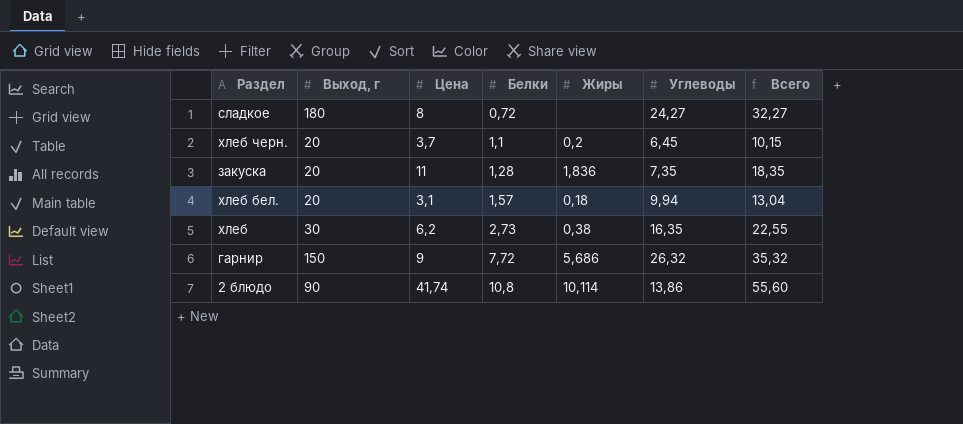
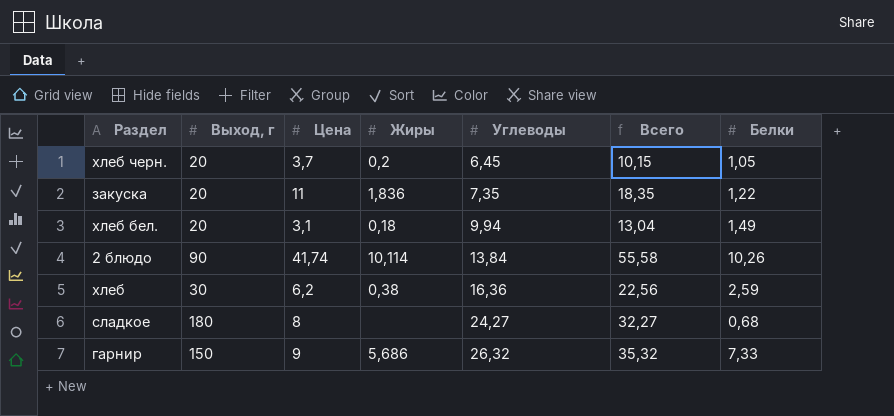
row order: Белки ascending -> Углеводы ascending
column Белки | position: 4 -> 7
хлеб черн. | Белки: 1,1 -> 1,05
закуска | Белки: 1,28 -> 1,22
хлеб бел. | Белки: 1,57 -> 1,49
2 блюдо | Углеводы: 13,86 -> 13,84
2 блюдо | Всего: 55,60 -> 55,58
2 блюдо | Белки: 10,8 -> 10,26
хлеб | Углеводы: 16,35 -> 16,36
хлеб | Всего: 22,55 -> 22,56
хлеб | Белки: 2,73 -> 2,59
сладкое | Белки: 0,72 -> 0,68
гарнир | Белки: 7,72 -> 7,33

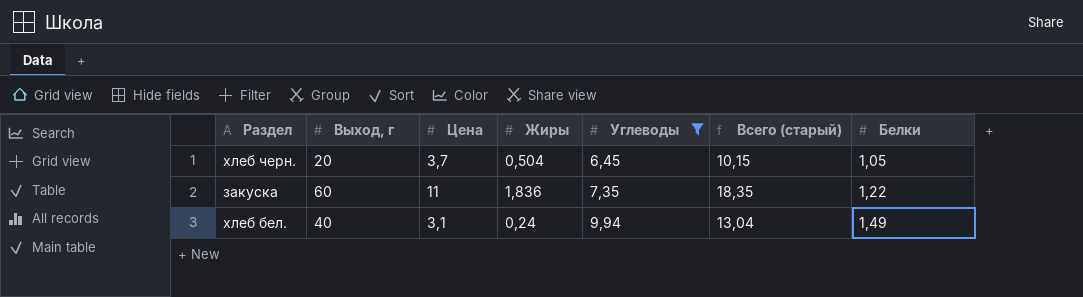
filter: none -> Углеводы <= 9,94
column name: Всего -> Всего (старый)
хлеб черн. | Жиры: 0,2 -> 0,504
закуска | Выход, г: 20 -> 60
хлеб бел. | Выход, г: 20 -> 40
хлеб бел. | Жиры: 0,18 -> 0,24

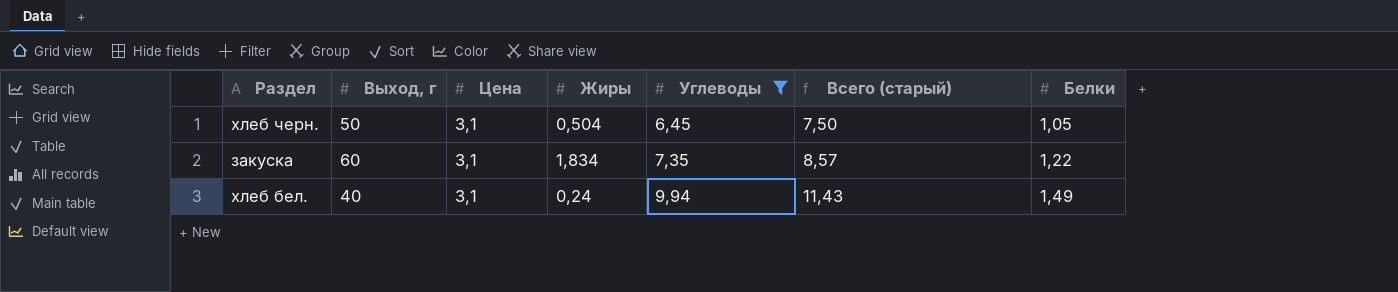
column Всего (старый) | formula: [Цена] + [Углеводы] -> [Углеводы] + [Белки]
хлеб черн. | Выход, г: 20 -> 50
хлеб черн. | Цена: 3,7 -> 3,1
закуска | Цена: 11 -> 3,1
закуска | Жиры: 1,836 -> 1,834

